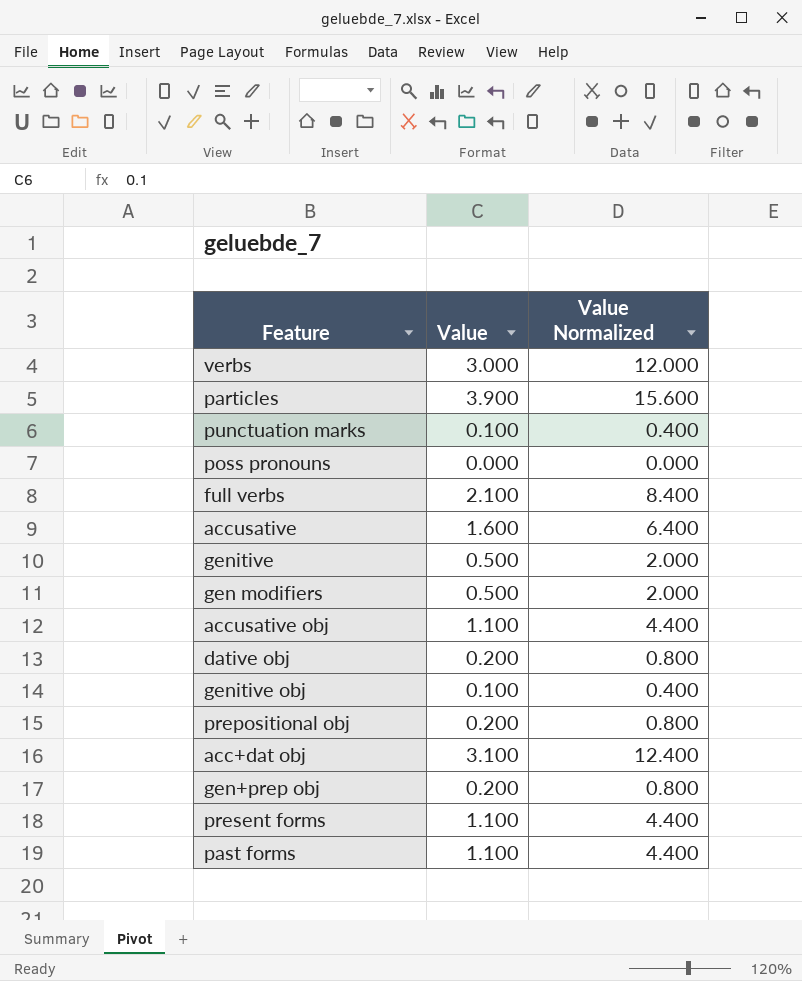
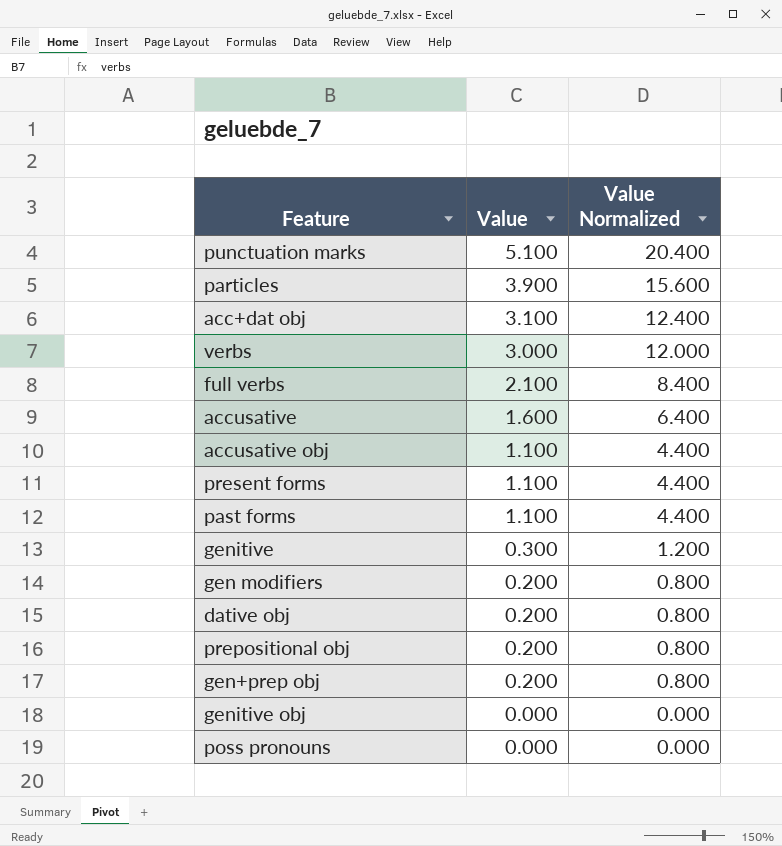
row order: none -> Value descending
punctuation marks | Value: 0.100 -> 5.100
punctuation marks | Value Normalized: 0.400 -> 20.400
genitive | Value: 0.500 -> 0.300
genitive | Value Normalized: 2.000 -> 1.200
gen modifiers | Value: 0.500 -> 0.200
gen modifiers | Value Normalized: 2.000 -> 0.800
genitive obj | Value: 0.100 -> 0.000
genitive obj | Value Normalized: 0.400 -> 0.000

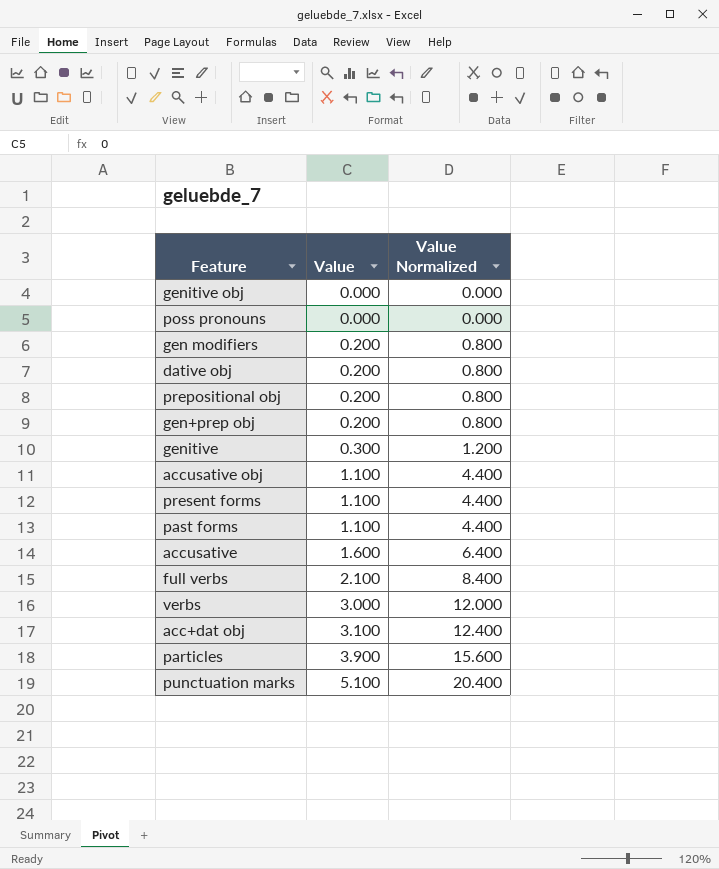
row order: Value descending -> Value ascending

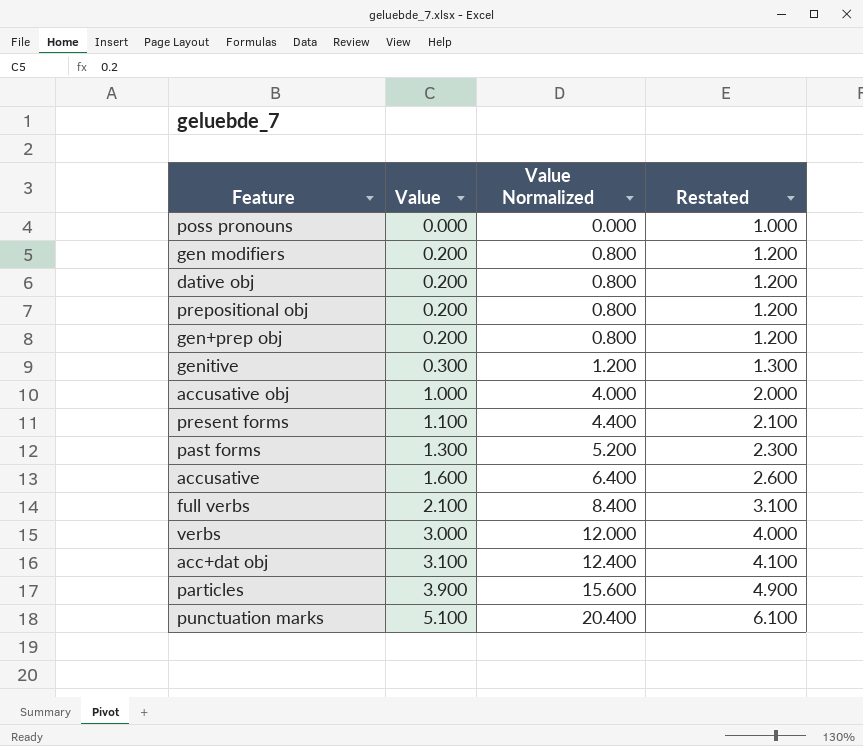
column Restated | formula: none -> [Value] + 1
row genitive obj: 0.000 | 0.000 -> none
accusative obj | Value: 1.100 -> 1.000
accusative obj | Value Normalized: 4.400 -> 4.000
past forms | Value: 1.100 -> 1.300
past forms | Value Normalized: 4.400 -> 5.200

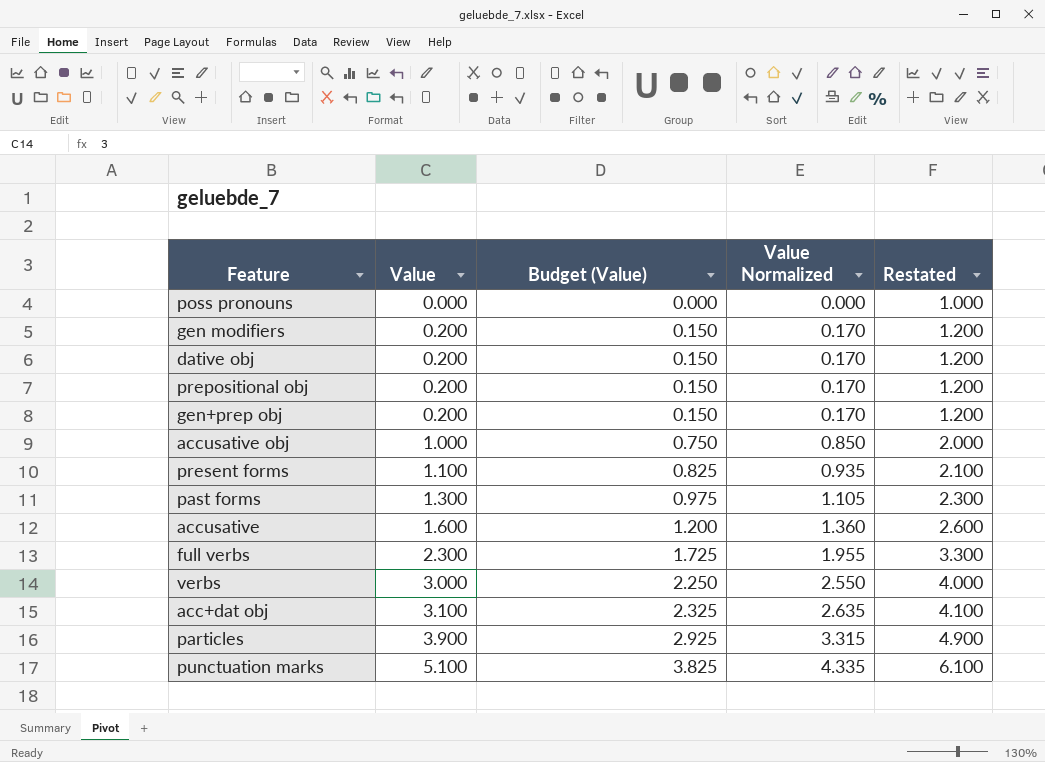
column Budget (Value) | formula: none -> [Value] * 0.75
column Value Normalized | formula: [Value] * 4 -> [Value] * 0.85
row genitive: 0.300 | 1.200 | 1.300 -> none
full verbs | Value: 2.100 -> 2.300
full verbs | Restated: 3.100 -> 3.300

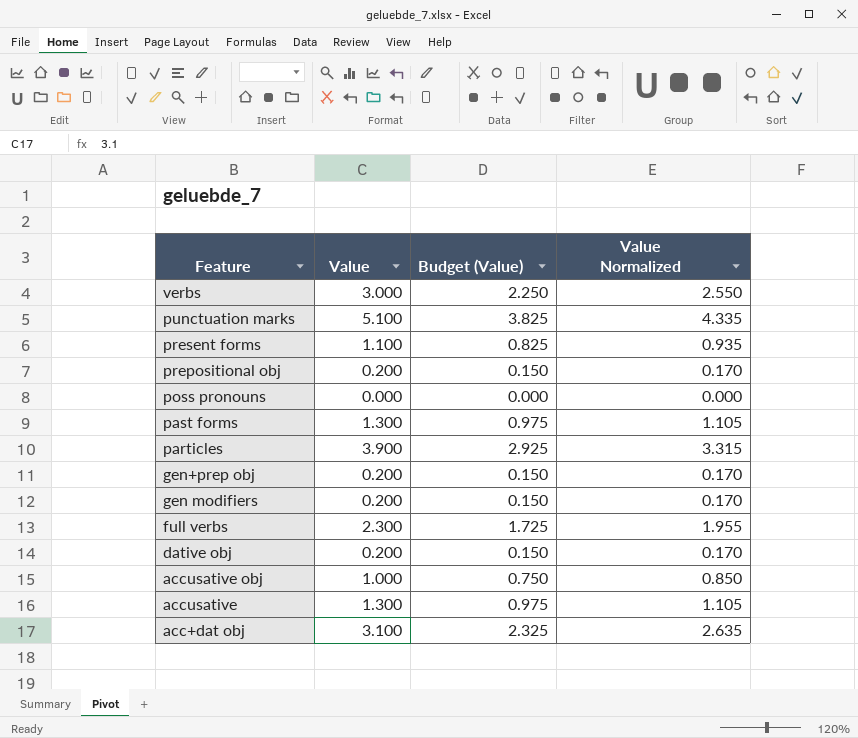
row order: Value ascending -> Feature descending
column Restated | formula: [Value] + 1 -> none
accusative | Value: 1.600 -> 1.300
accusative | Budget (Value): 1.200 -> 0.975
accusative | Value Normalized: 1.360 -> 1.105

